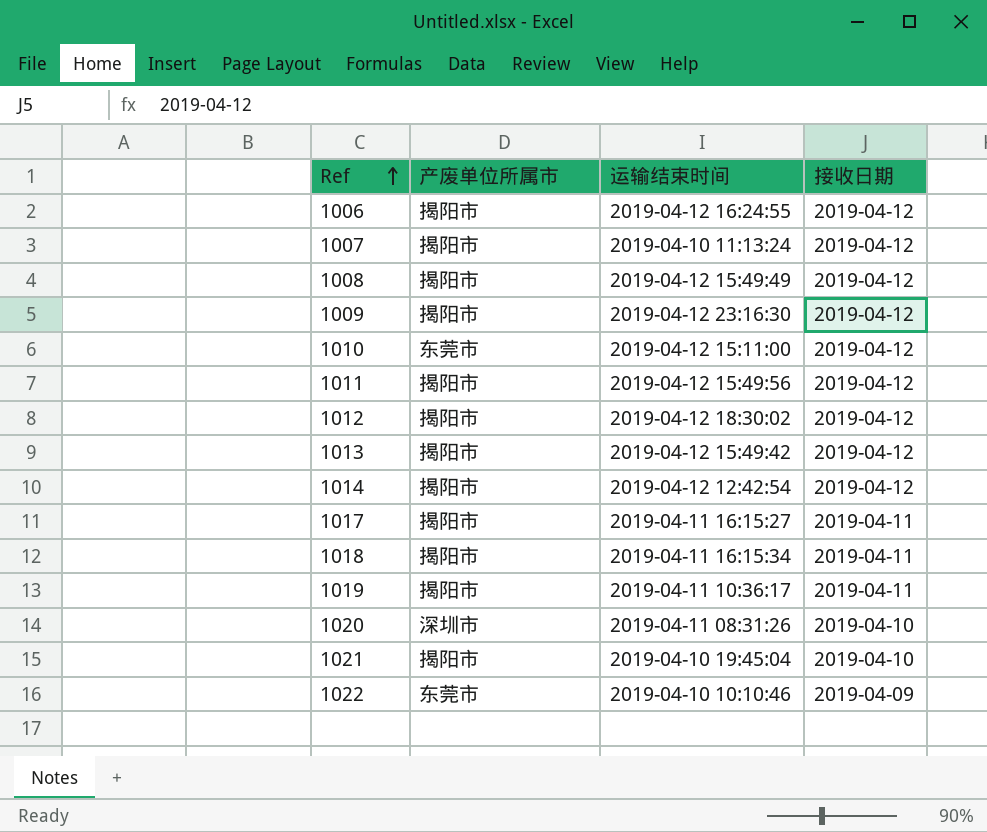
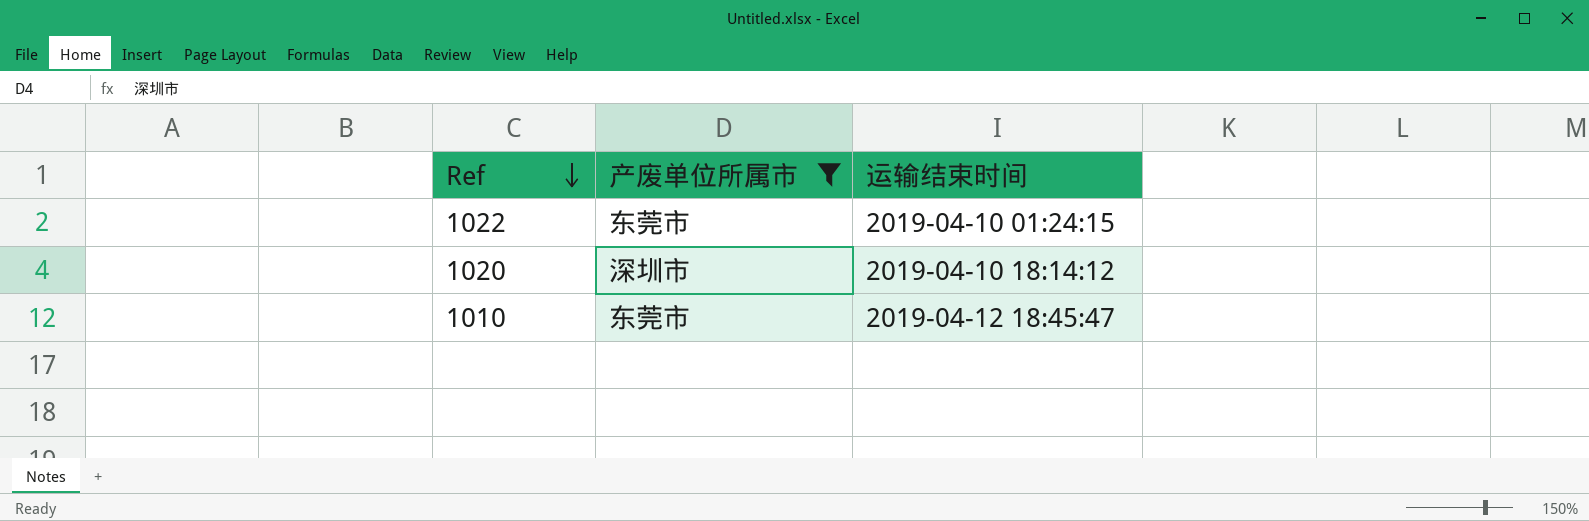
filter: none -> 产废单位所属市 != 揭阳市
row order: Ref ascending -> Ref descending
column 接收日期 | position: 4 -> none
1022 | 运输结束时间: 2019-04-10 10:10:46 -> 2019-04-10 01:24:15
1020 | 运输结束时间: 2019-04-11 08:31:26 -> 2019-04-10 18:14:12
1010 | 运输结束时间: 2019-04-12 15:11:00 -> 2019-04-12 18:45:47

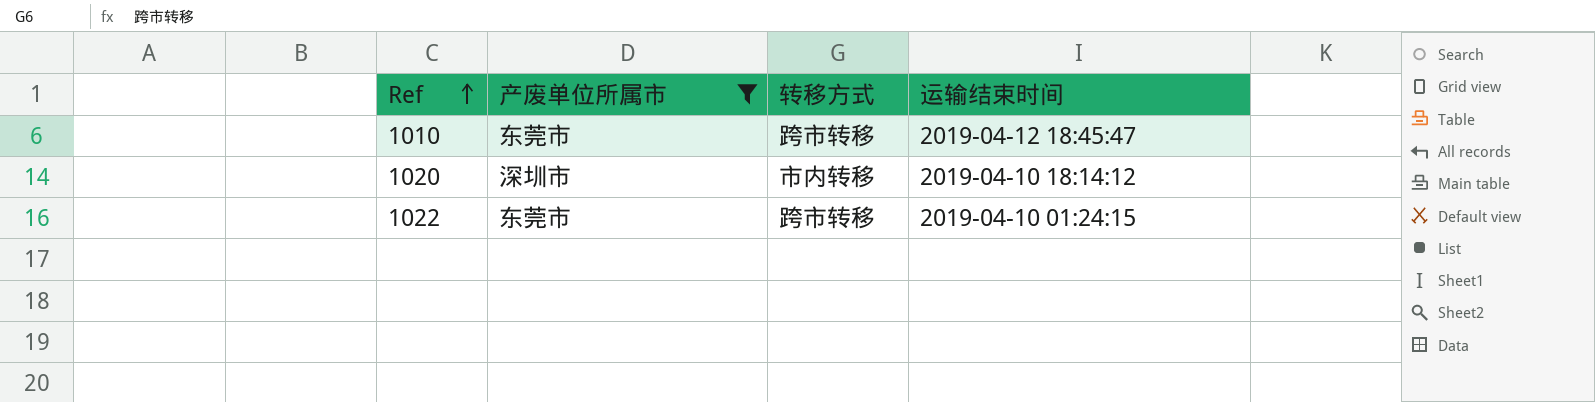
row order: Ref descending -> Ref ascending
column 转移方式 | position: none -> 3

